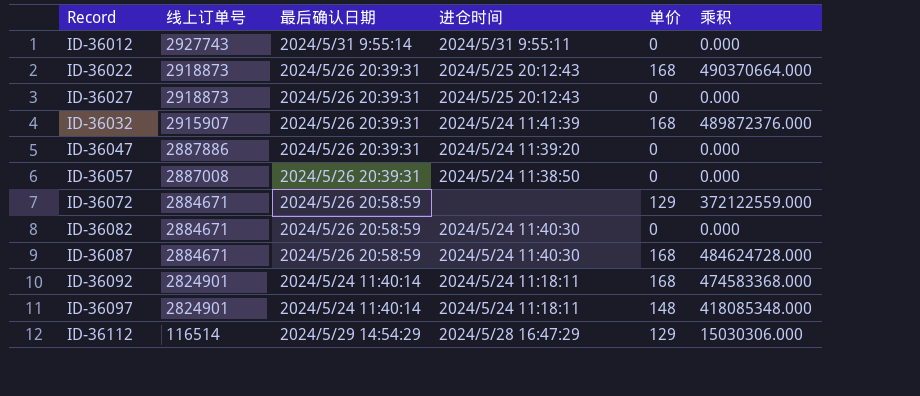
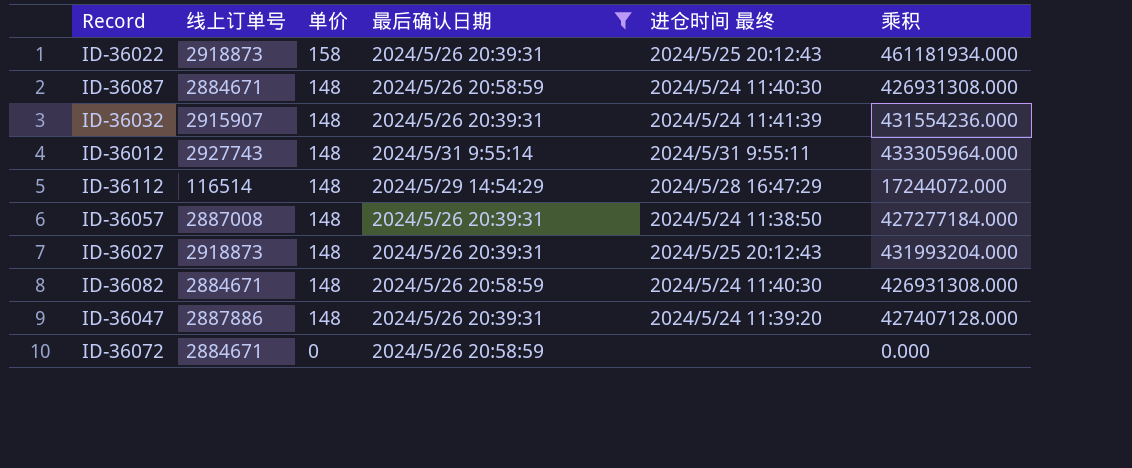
filter: none -> 最后确认日期 != 2024/5/24 11:40:14
row order: Record ascending -> 单价 descending
column 单价 | position: 5 -> 3
column name: 进仓时间 -> 进仓时间 最终
ID-36022 | 单价: 168 -> 158
ID-36022 | 乘积: 490370664.000 -> 461181934.000
ID-36087 | 单价: 168 -> 148
ID-36087 | 乘积: 484624728.000 -> 426931308.000
ID-36032 | 单价: 168 -> 148
ID-36032 | 乘积: 489872376.000 -> 431554236.000
ID-36012 | 单价: 0 -> 148
ID-36012 | 乘积: 0.000 -> 433305964.000
ID-36112 | 单价: 129 -> 148
ID-36112 | 乘积: 15030306.000 -> 17244072.000
ID-36057 | 单价: 0 -> 148
ID-36057 | 乘积: 0.000 -> 427277184.000
ID-36027 | 单价: 0 -> 148
ID-36027 | 乘积: 0.000 -> 431993204.000
ID-36082 | 单价: 0 -> 148
ID-36082 | 乘积: 0.000 -> 426931308.000
ID-36047 | 单价: 0 -> 148
ID-36047 | 乘积: 0.000 -> 427407128.000
ID-36072 | 单价: 129 -> 0
ID-36072 | 乘积: 372122559.000 -> 0.000

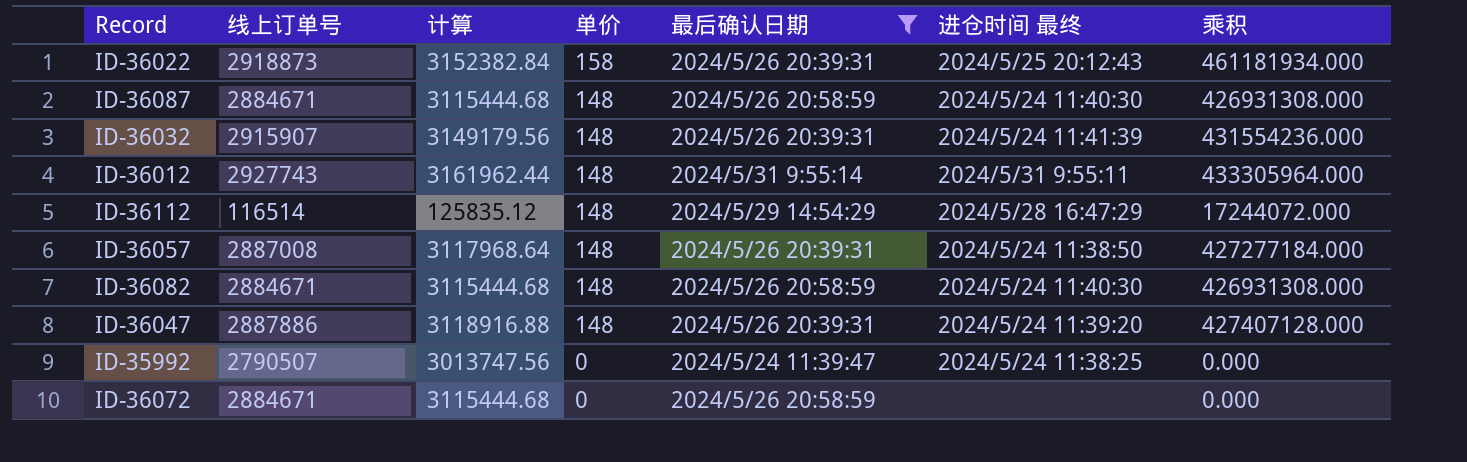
column 计算 | formula: none -> [线上订单号] * 1.08
row ID-36027: 2918873 | 148 | 2024/5/26 20:39:31 | 2024/5/25 20:12:43 | 431993204.000 -> none
row ID-35992: none -> 2790507 | 3013747.56 | 0 | 2024/5/24 11:39:47 | 2024/5/24 11:38:25 | 0.000

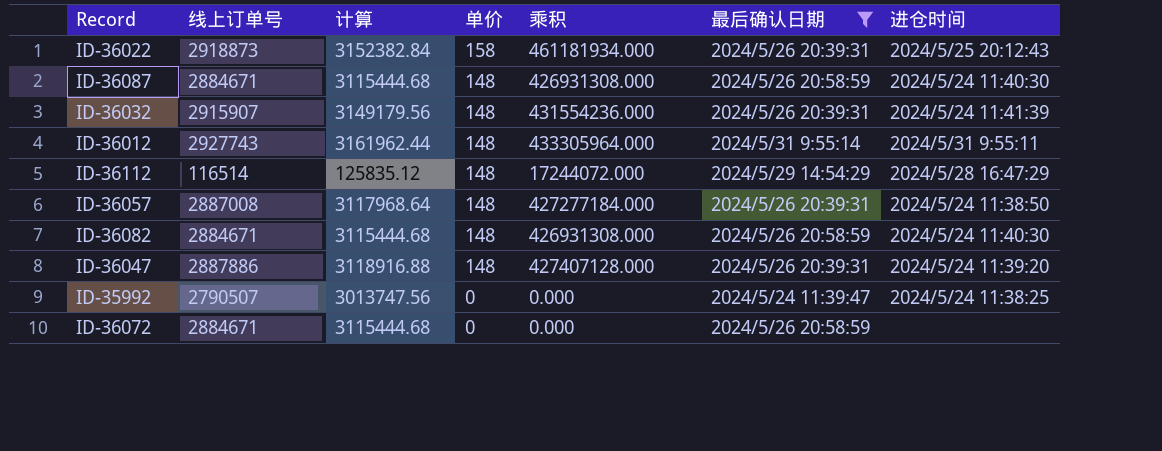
column 乘积 | position: 7 -> 5
column name: 进仓时间 最终 -> 进仓时间

